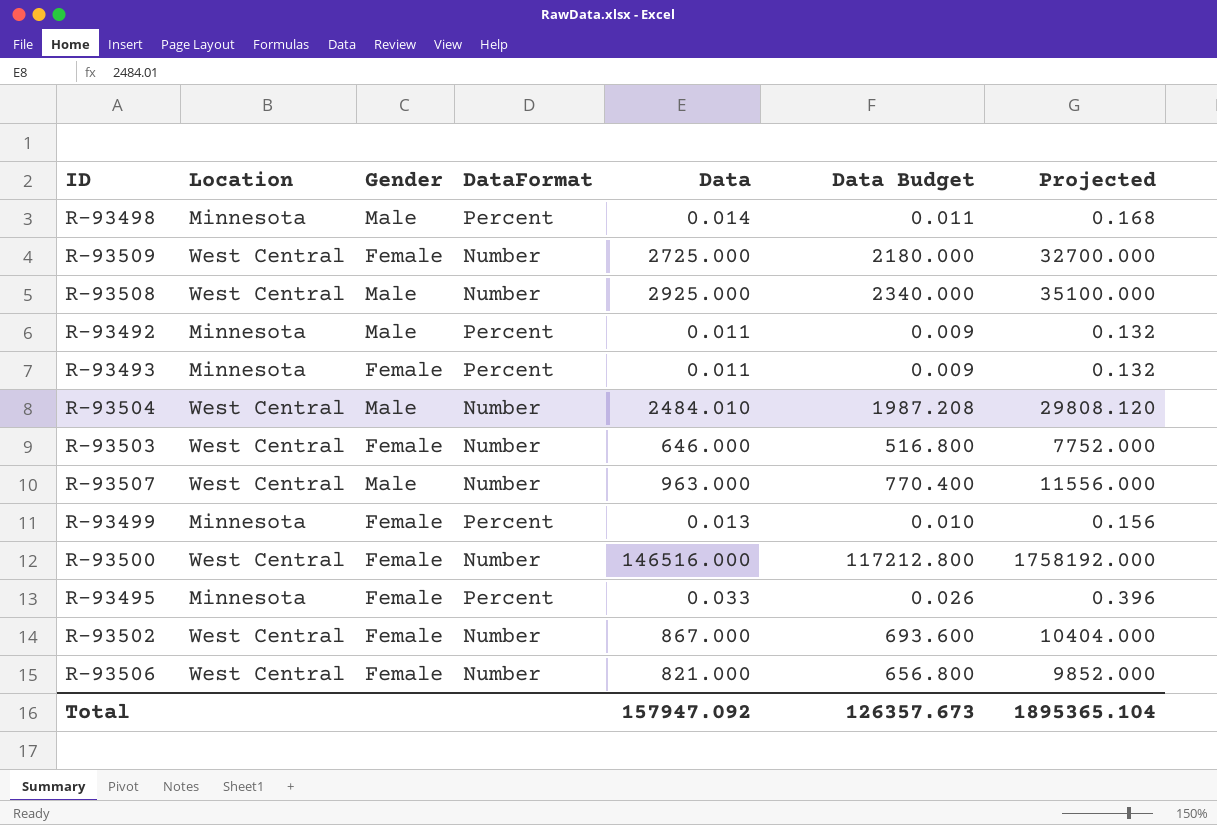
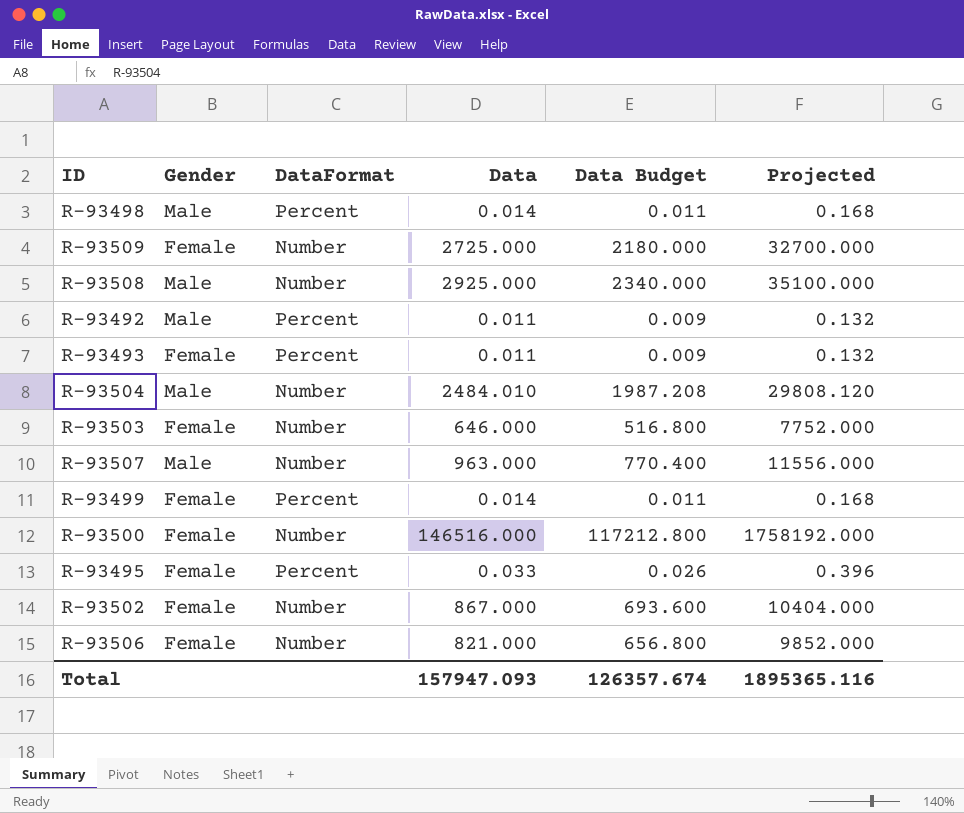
column Location | position: 2 -> none
R-93499 | Data: 0.013 -> 0.014
R-93499 | Data Budget: 0.010 -> 0.011
R-93499 | Projected: 0.156 -> 0.168
Total | Data: 157947.092 -> 157947.093
Total | Data Budget: 126357.673 -> 126357.674
Total | Projected: 1895365.104 -> 1895365.116

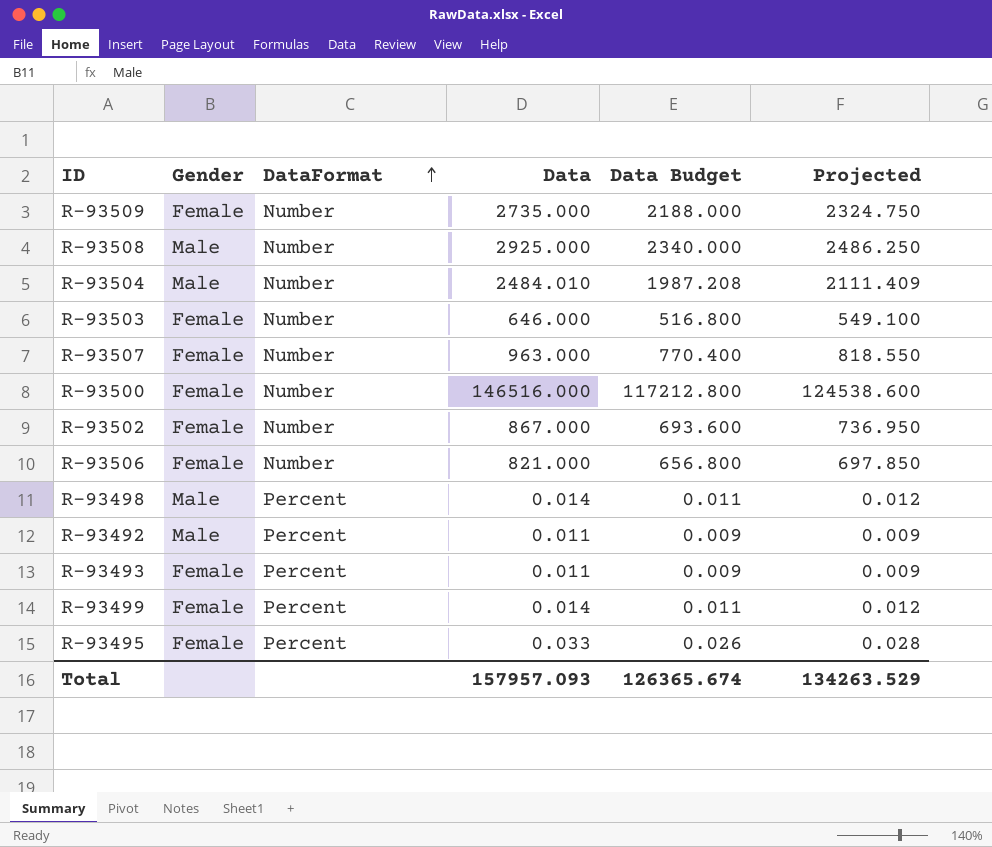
row order: none -> DataFormat ascending
column Projected | formula: [Data] * 12 -> [Data] * 0.85
R-93509 | Data: 2725.000 -> 2735.000
R-93509 | Data Budget: 2180.000 -> 2188.000
R-93507 | Gender: Male -> Female
Total | Data: 157947.093 -> 157957.093
Total | Data Budget: 126357.674 -> 126365.674
Total | Projected: 1895365.116 -> 134263.529

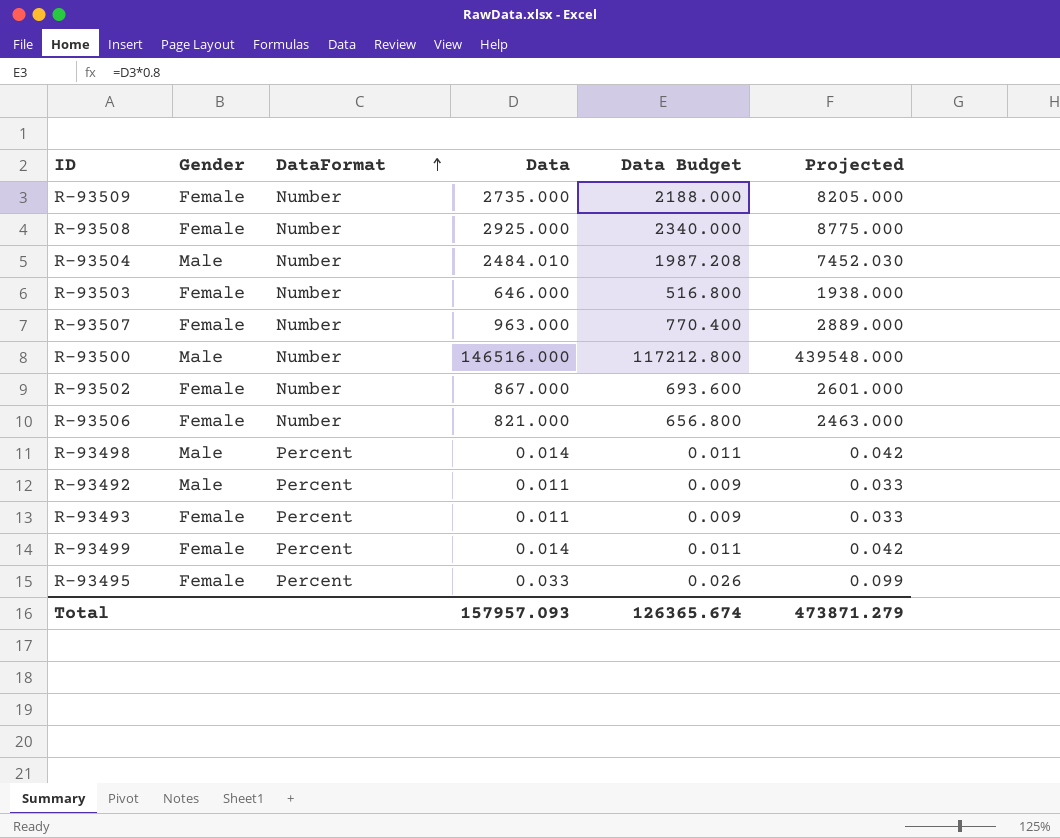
column Projected | formula: [Data] * 0.85 -> [Data] * 3
R-93508 | Gender: Male -> Female
R-93500 | Gender: Female -> Male
Total | Projected: 134263.529 -> 473871.279

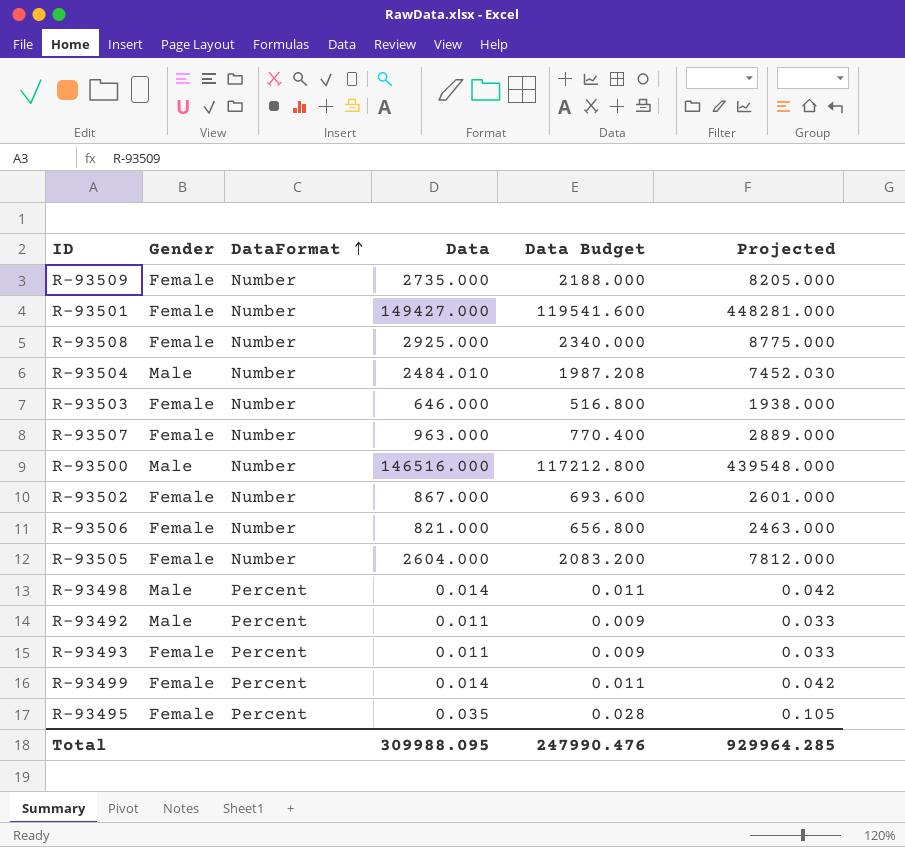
row R-93501: none -> Female | Number | 149427.000 | 119541.600 | 448281.000
row R-93505: none -> Female | Number | 2604.000 | 2083.200 | 7812.000
R-93495 | Data: 0.033 -> 0.035
R-93495 | Data Budget: 0.026 -> 0.028
R-93495 | Projected: 0.099 -> 0.105
Total | Data: 157957.093 -> 309988.095
Total | Data Budget: 126365.674 -> 247990.476
Total | Projected: 473871.279 -> 929964.285

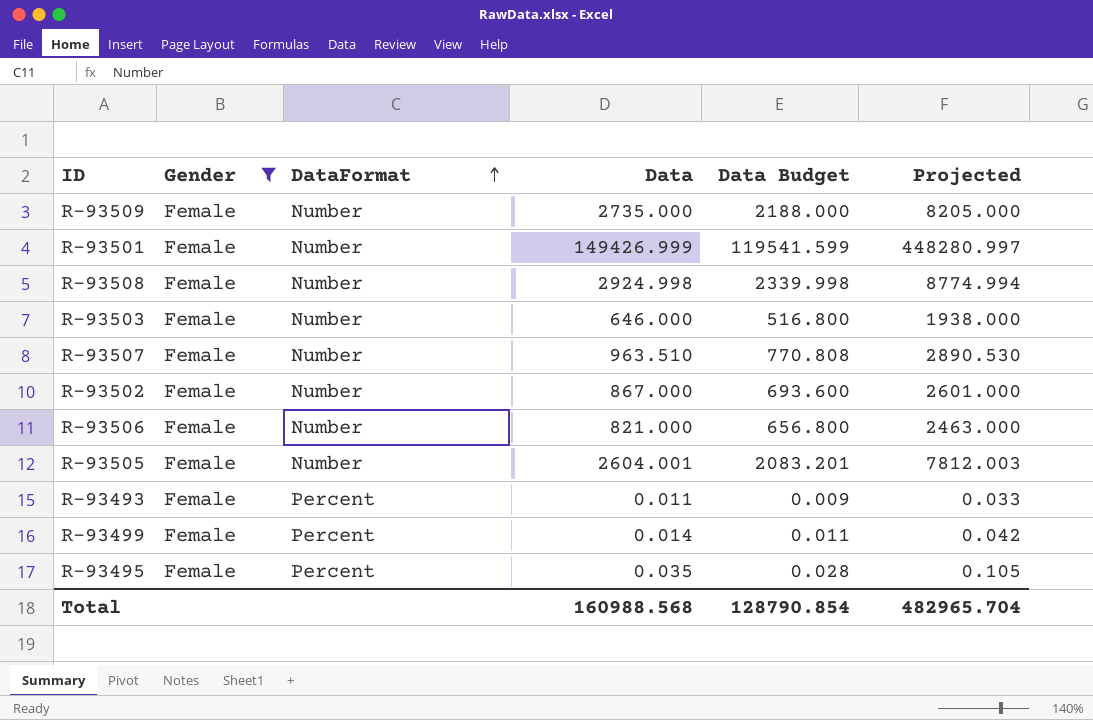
filter: none -> Gender = Female
R-93501 | Data: 149427.000 -> 149426.999
R-93501 | Data Budget: 119541.600 -> 119541.599
R-93501 | Projected: 448281.000 -> 448280.997
R-93508 | Data: 2925.000 -> 2924.998
R-93508 | Data Budget: 2340.000 -> 2339.998
R-93508 | Projected: 8775.000 -> 8774.994
R-93507 | Data: 963.000 -> 963.510
R-93507 | Data Budget: 770.400 -> 770.808
R-93507 | Projected: 2889.000 -> 2890.530
R-93505 | Data: 2604.000 -> 2604.001
R-93505 | Data Budget: 2083.200 -> 2083.201
R-93505 | Projected: 7812.000 -> 7812.003
Total | Data: 309988.095 -> 160988.568
Total | Data Budget: 247990.476 -> 128790.854
Total | Projected: 929964.285 -> 482965.704

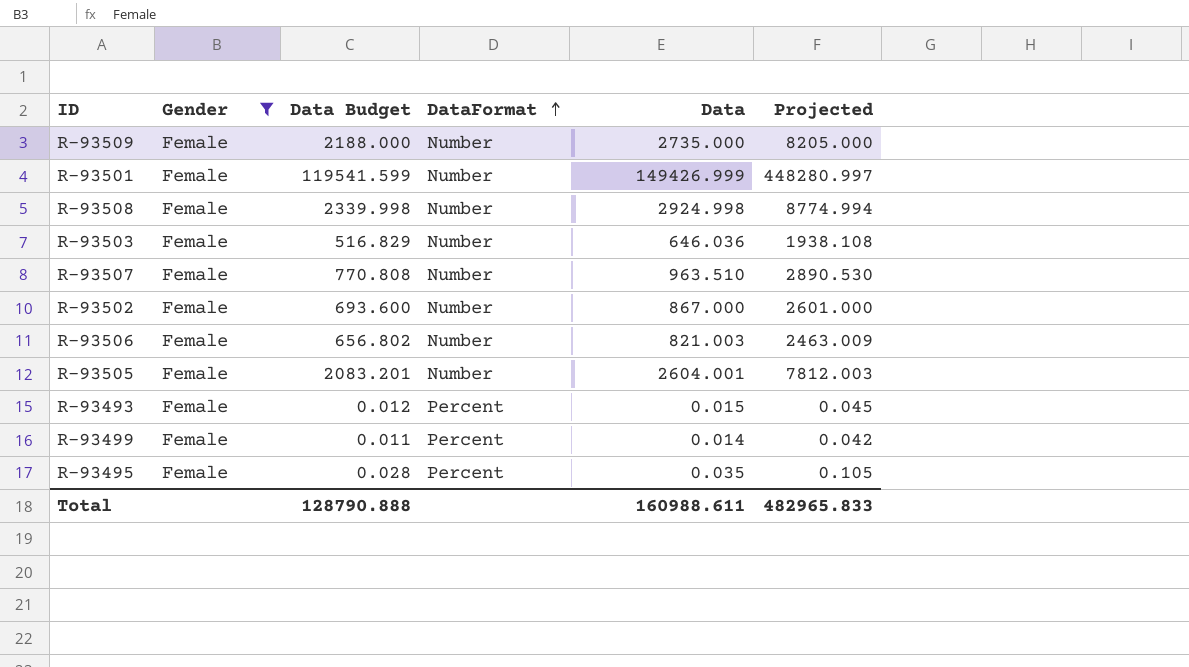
column Data Budget | position: 5 -> 3
R-93503 | Data Budget: 516.800 -> 516.829
R-93503 | Data: 646.000 -> 646.036
R-93503 | Projected: 1938.000 -> 1938.108
R-93506 | Data Budget: 656.800 -> 656.802
R-93506 | Data: 821.000 -> 821.003
R-93506 | Projected: 2463.000 -> 2463.009
R-93493 | Data Budget: 0.009 -> 0.012
R-93493 | Data: 0.011 -> 0.015
R-93493 | Projected: 0.033 -> 0.045
Total | Data Budget: 128790.854 -> 128790.888
Total | Data: 160988.568 -> 160988.611
Total | Projected: 482965.704 -> 482965.833

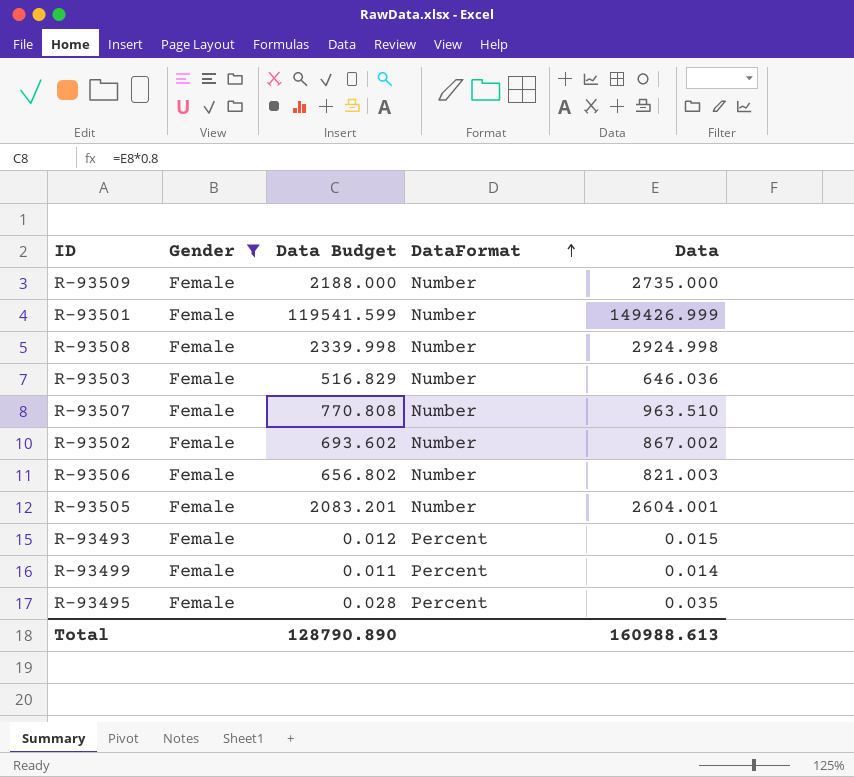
column Projected | formula: [Data] * 3 -> none
R-93502 | Data Budget: 693.600 -> 693.602
R-93502 | Data: 867.000 -> 867.002
Total | Data Budget: 128790.888 -> 128790.890
Total | Data: 160988.611 -> 160988.613

